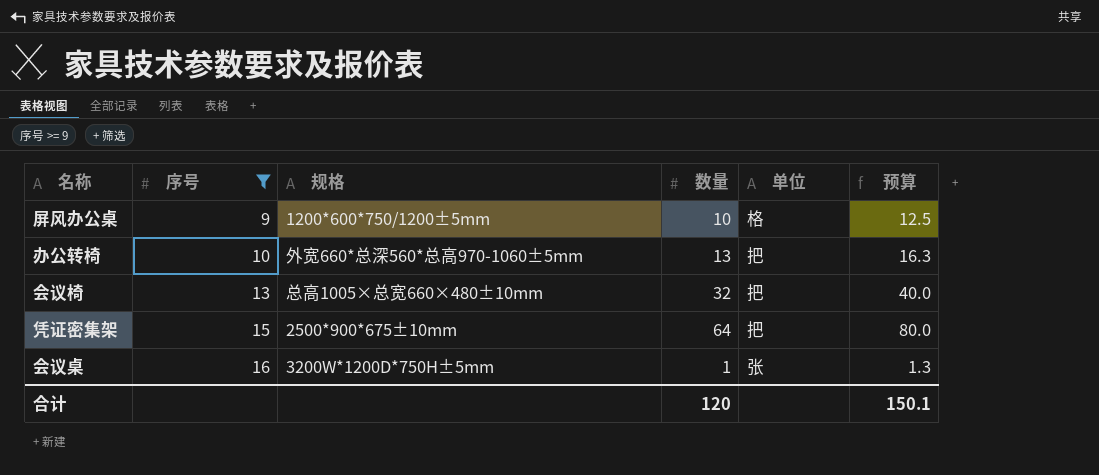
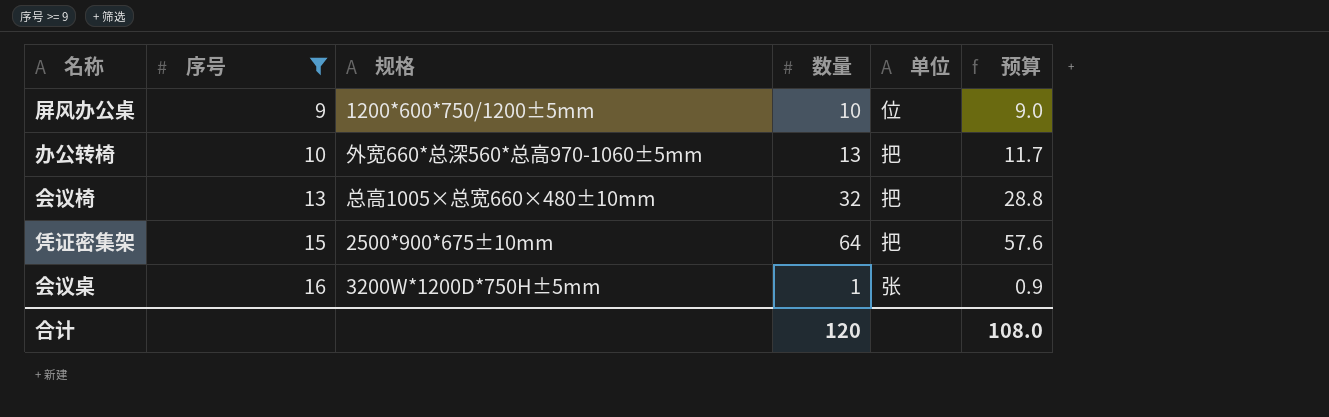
column 预算 | formula: [数量] * 1.25 -> [数量] * 0.9
屏风办公桌 | 单位: 格 -> 位
合计 | 预算: 150.1 -> 108.0

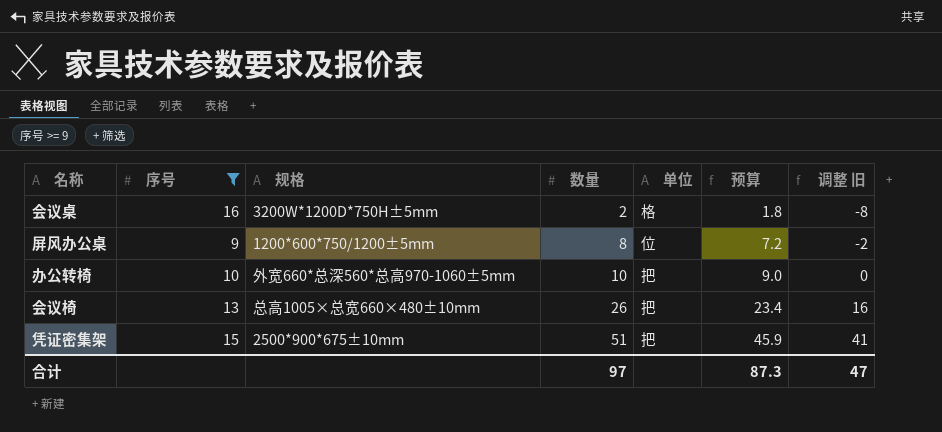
row order: 序号 ascending -> 数量 ascending
column 调整 旧 | formula: none -> [数量] - 10
会议桌 | 数量: 1 -> 2
会议桌 | 单位: 张 -> 格
会议桌 | 预算: 0.9 -> 1.8
屏风办公桌 | 数量: 10 -> 8
屏风办公桌 | 预算: 9.0 -> 7.2
办公转椅 | 数量: 13 -> 10
办公转椅 | 预算: 11.7 -> 9.0
会议椅 | 数量: 32 -> 26
会议椅 | 预算: 28.8 -> 23.4
凭证密集架 | 数量: 64 -> 51
凭证密集架 | 预算: 57.6 -> 45.9
合计 | 数量: 120 -> 97
合计 | 预算: 108.0 -> 87.3

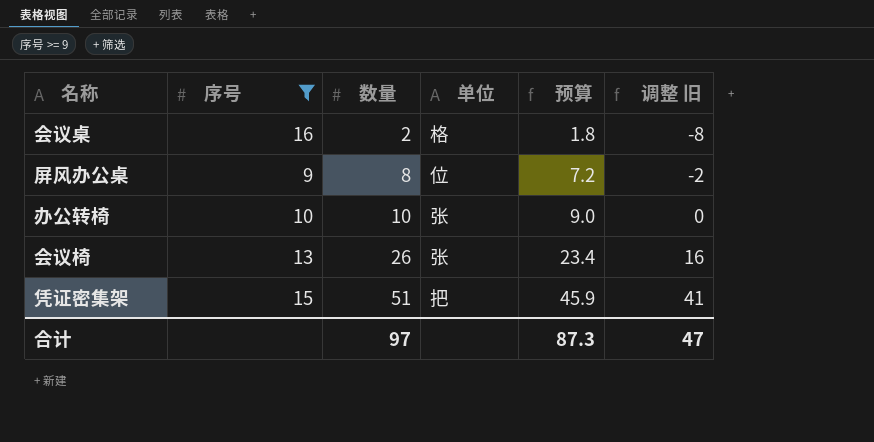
column 规格 | position: 3 -> none
办公转椅 | 单位: 把 -> 张
会议椅 | 单位: 把 -> 张

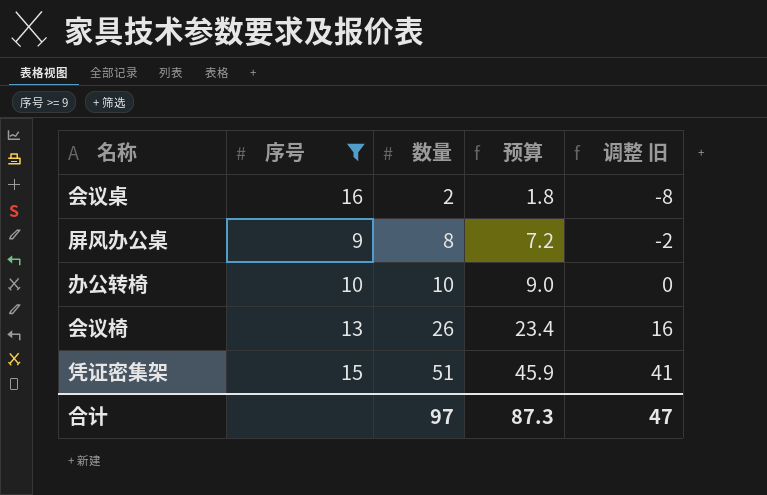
column 单位 | position: 4 -> none

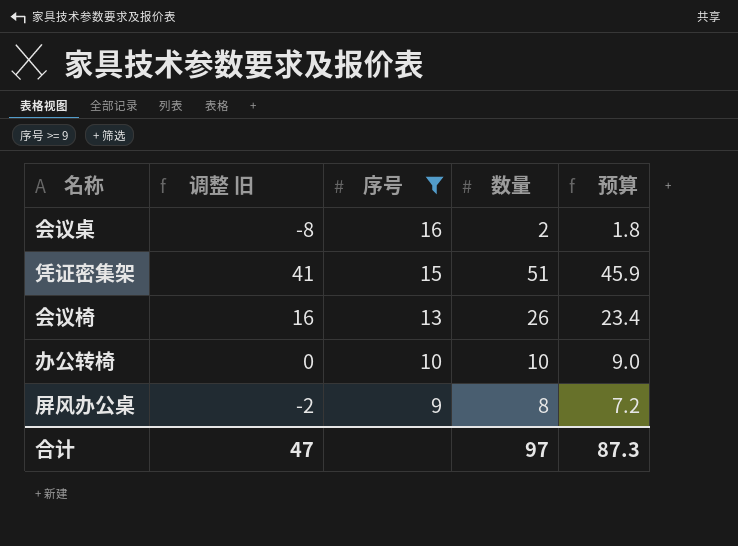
row order: 数量 ascending -> 序号 descending
column 调整 旧 | position: 5 -> 2

